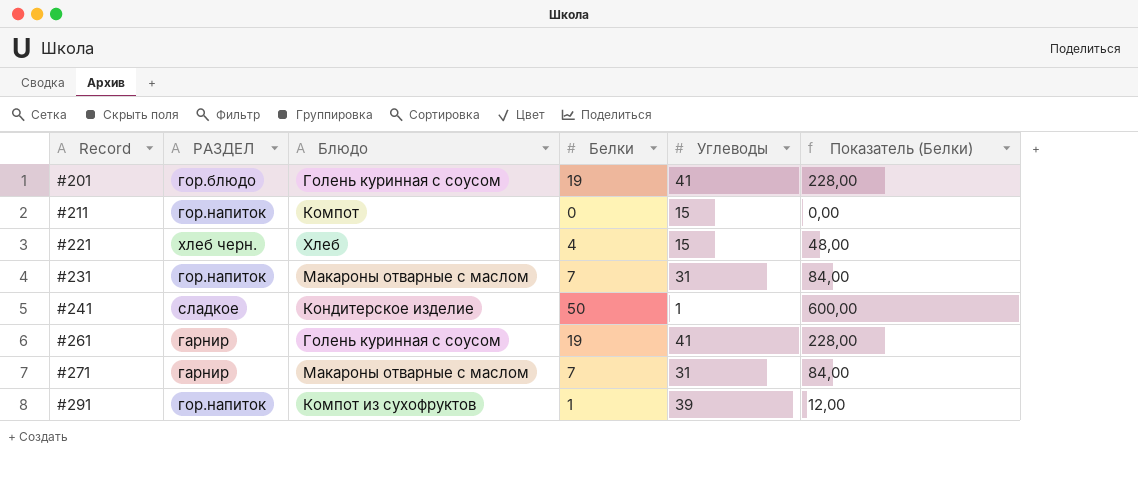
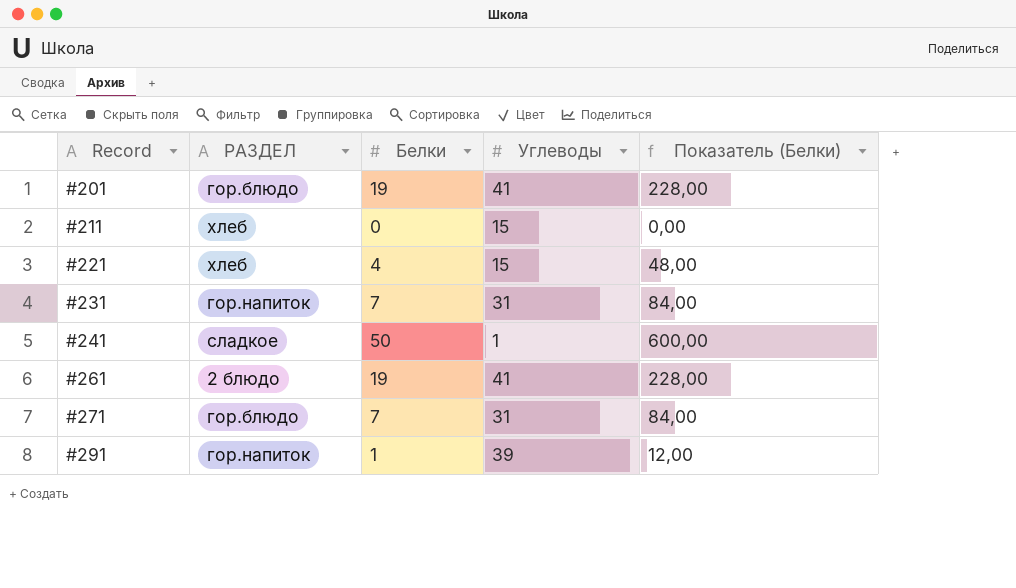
column Блюдо | position: 3 -> none
#211 | РАЗДЕЛ: гор.напиток -> хлеб
#221 | РАЗДЕЛ: хлеб черн. -> хлеб
#261 | РАЗДЕЛ: гарнир -> 2 блюдо
#271 | РАЗДЕЛ: гарнир -> гор.блюдо

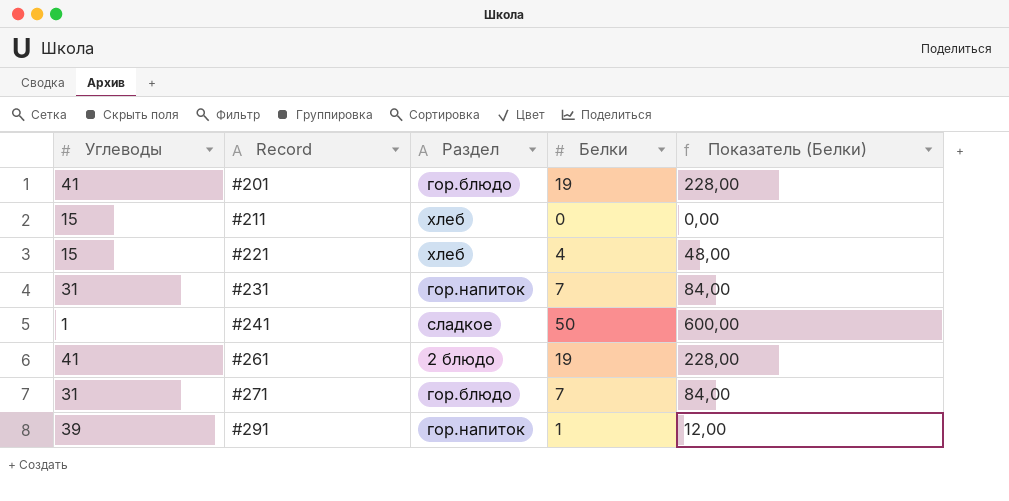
column Углеводы | position: 4 -> 1
column name: РАЗДЕЛ -> Раздел

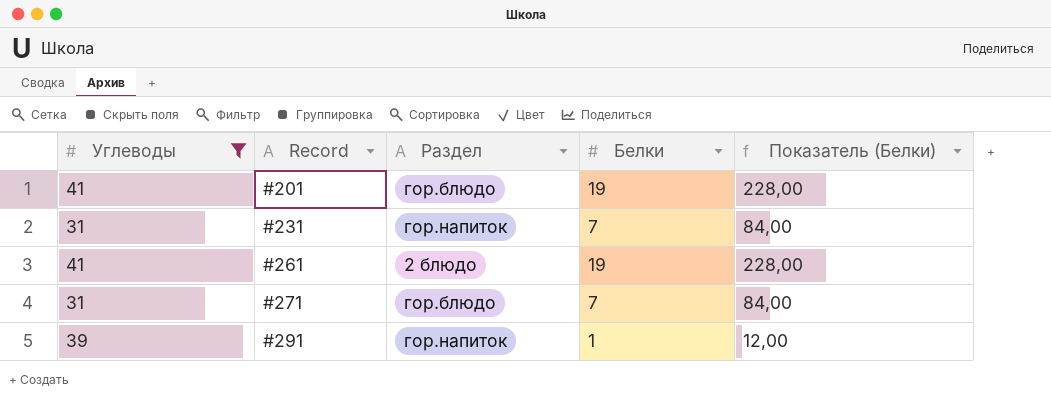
filter: none -> Углеводы >= 31

